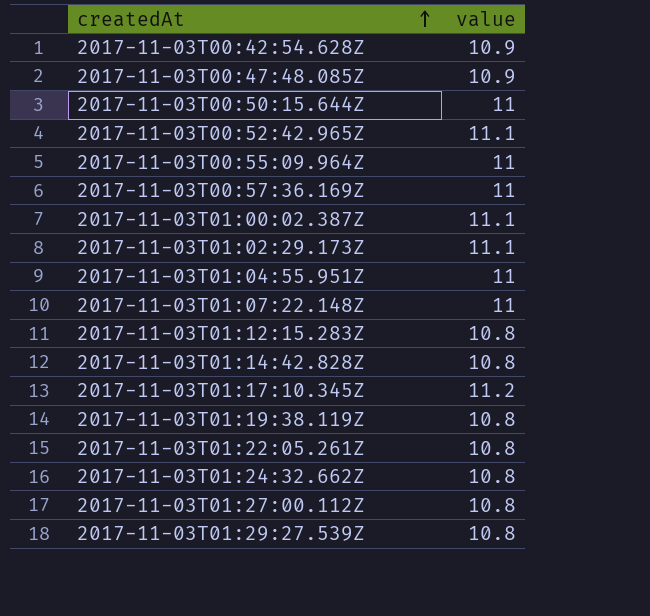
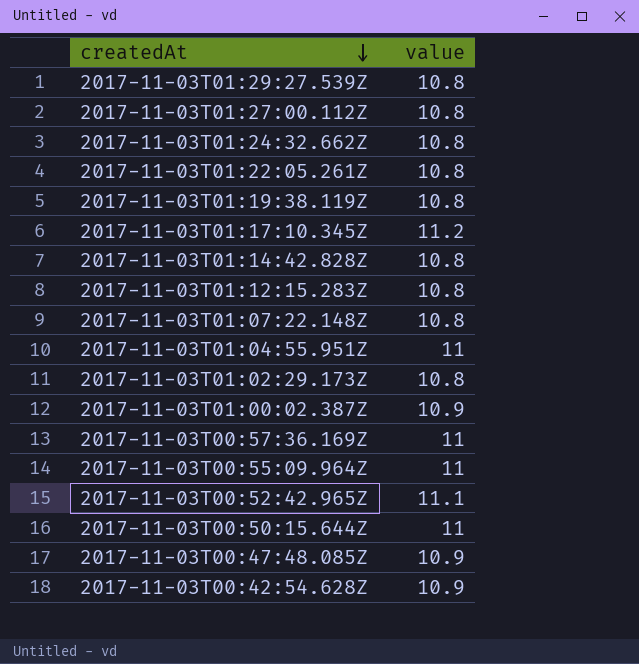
row order: createdAt ascending -> createdAt descending
2017-11-03T01:07:22.148Z | value: 11 -> 10.8
2017-11-03T01:02:29.173Z | value: 11.1 -> 10.8
2017-11-03T01:00:02.387Z | value: 11.1 -> 10.9

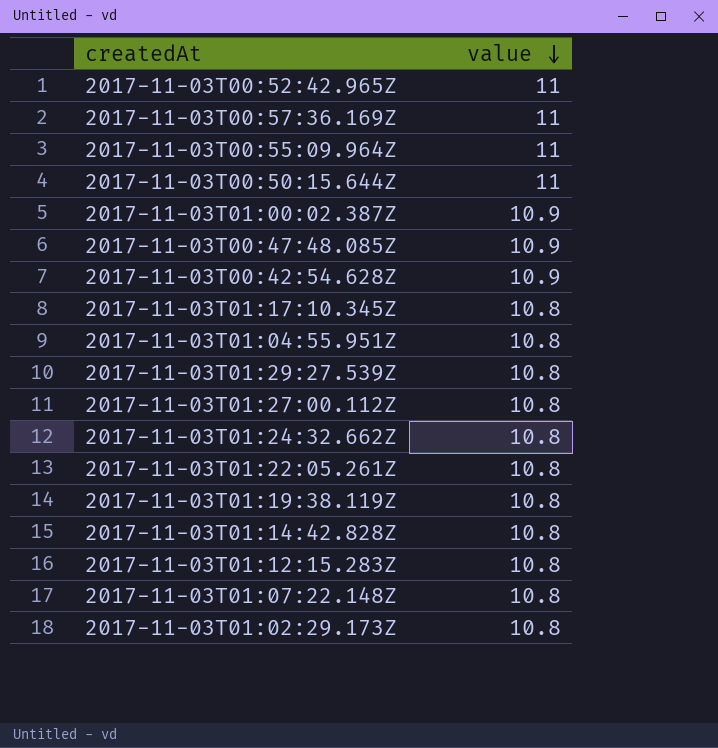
row order: createdAt descending -> value descending
2017-11-03T00:52:42.965Z | value: 11.1 -> 11
2017-11-03T01:17:10.345Z | value: 11.2 -> 10.8
2017-11-03T01:04:55.951Z | value: 11 -> 10.8

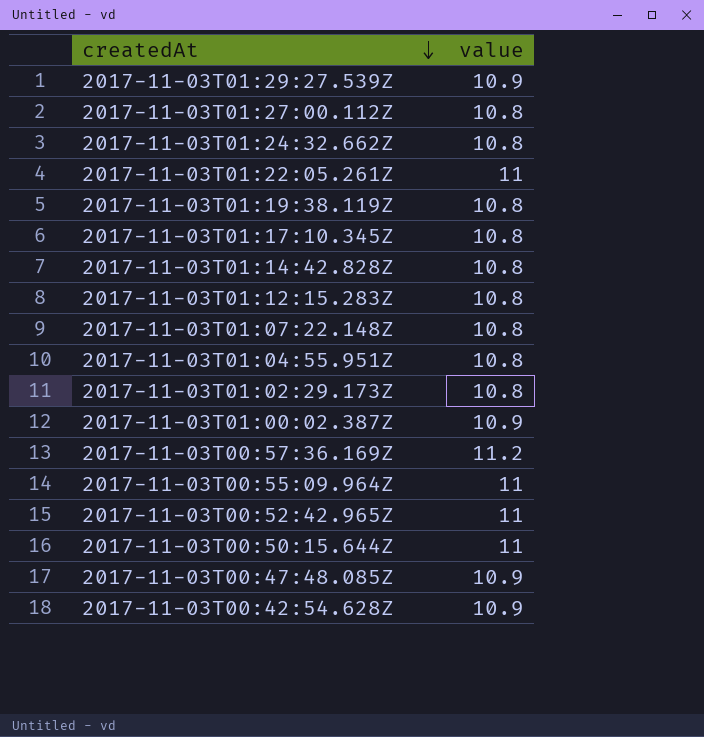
row order: value descending -> createdAt descending
2017-11-03T01:29:27.539Z | value: 10.8 -> 10.9
2017-11-03T01:22:05.261Z | value: 10.8 -> 11
2017-11-03T00:57:36.169Z | value: 11 -> 11.2

